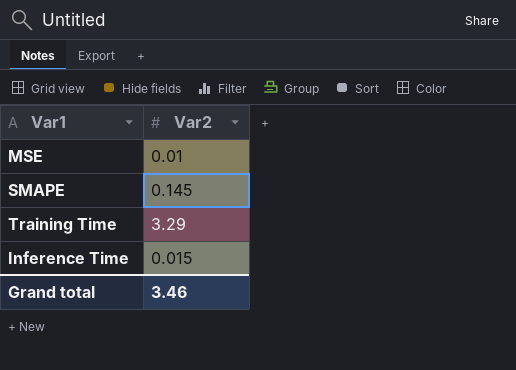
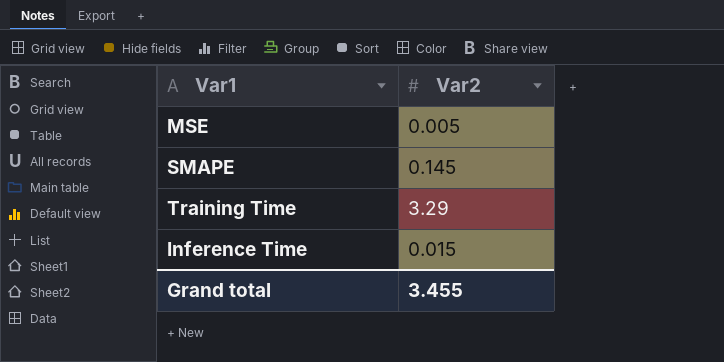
MSE | Var2: 0.01 -> 0.005
Grand total | Var2: 3.46 -> 3.455

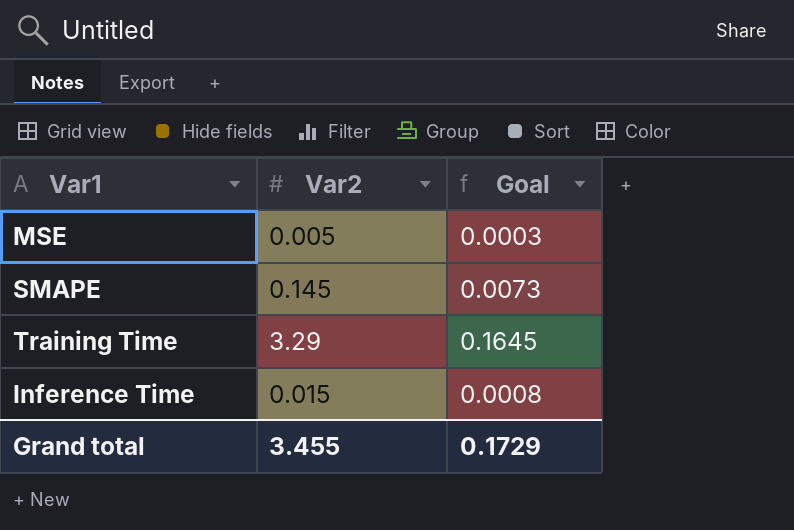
column Goal | formula: none -> [Var2] * 0.05

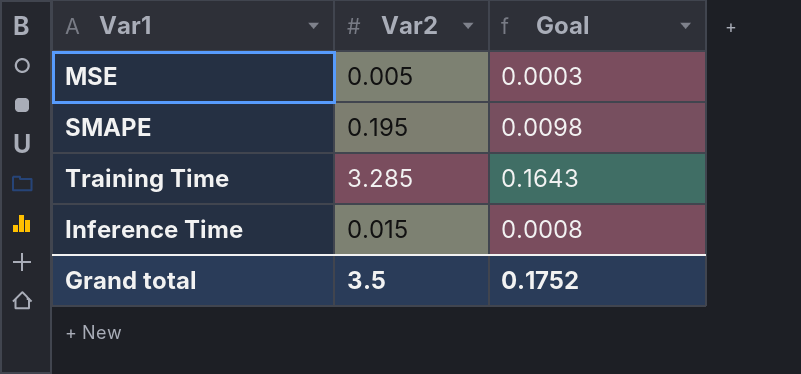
SMAPE | Var2: 0.145 -> 0.195
SMAPE | Goal: 0.0073 -> 0.0098
Training Time | Var2: 3.29 -> 3.285
Training Time | Goal: 0.1645 -> 0.1643
Grand total | Var2: 3.455 -> 3.5
Grand total | Goal: 0.1729 -> 0.1752

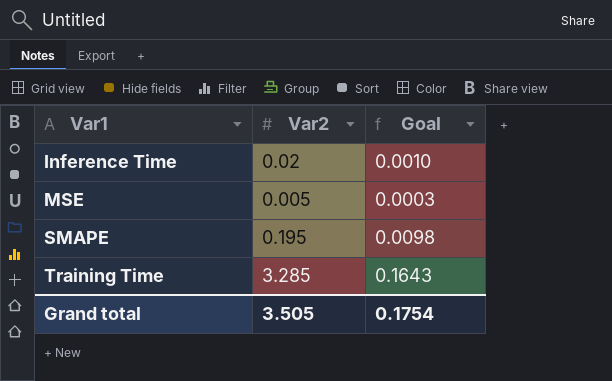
row order: none -> Var1 ascending
Inference Time | Var2: 0.015 -> 0.02
Inference Time | Goal: 0.0008 -> 0.0010
Grand total | Var2: 3.5 -> 3.505
Grand total | Goal: 0.1752 -> 0.1754

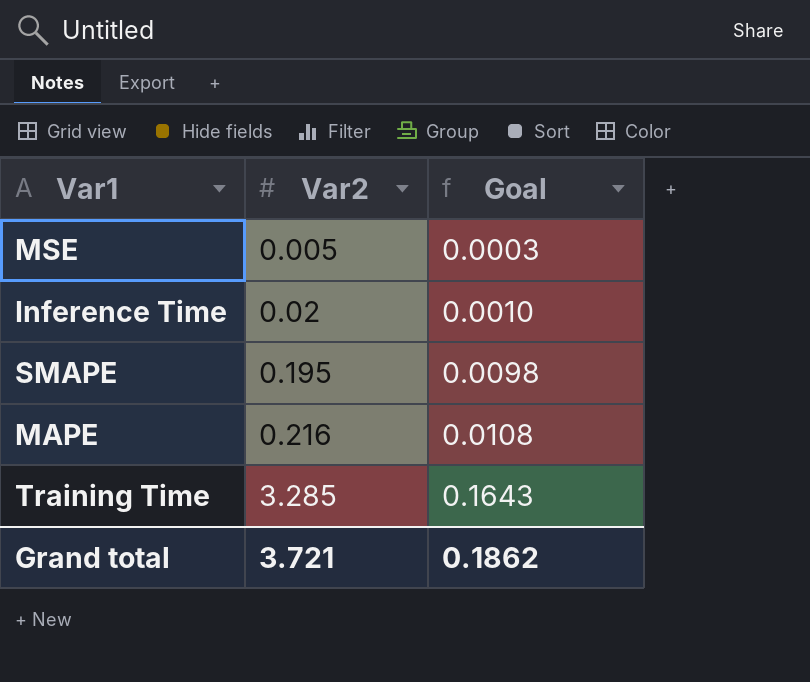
row order: Var1 ascending -> Var2 ascending
row MAPE: none -> 0.216 | 0.0108
Grand total | Var2: 3.505 -> 3.721
Grand total | Goal: 0.1754 -> 0.1862

